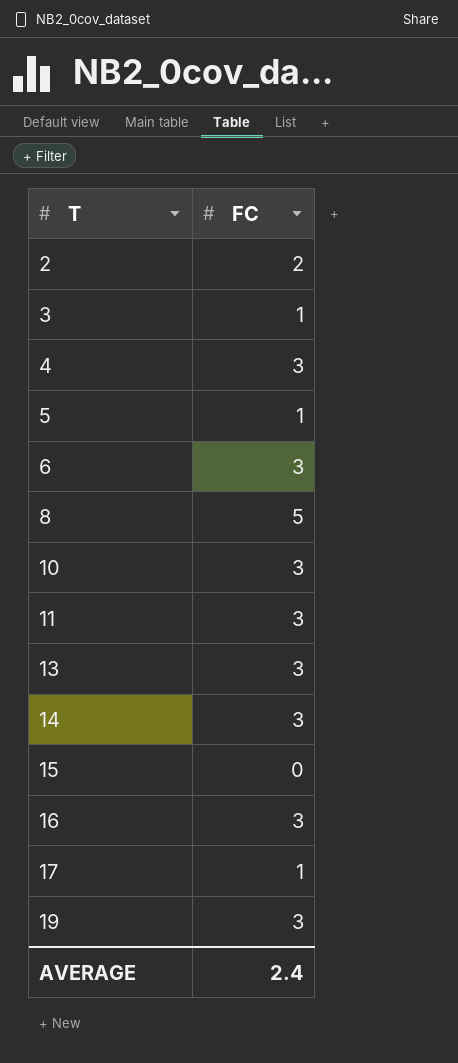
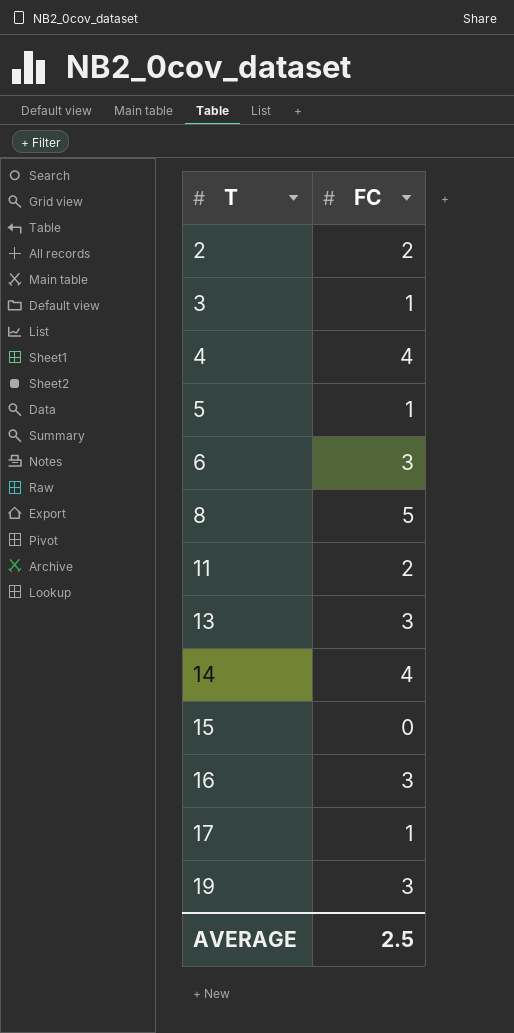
row 10: 3 -> none
4 | FC: 3 -> 4
11 | FC: 3 -> 2
14 | FC: 3 -> 4
AVERAGE | FC: 2.4 -> 2.5

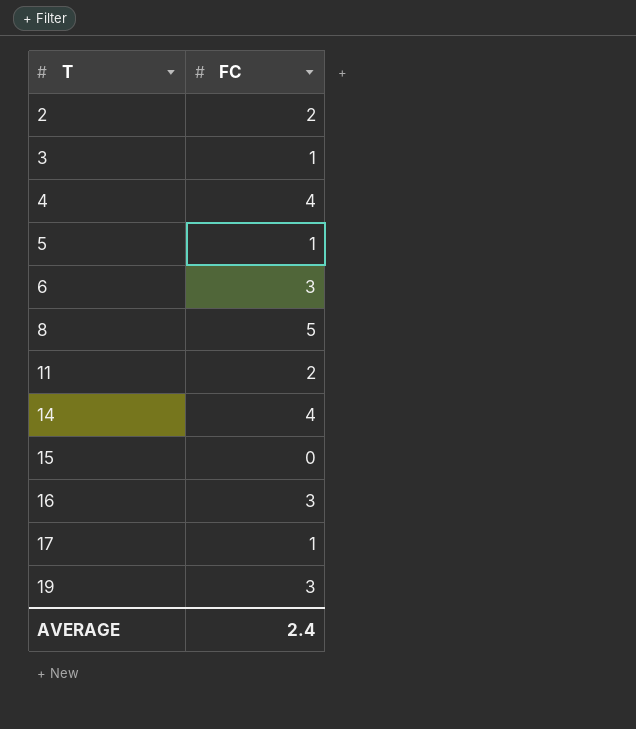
row 13: 3 -> none
AVERAGE | FC: 2.5 -> 2.4

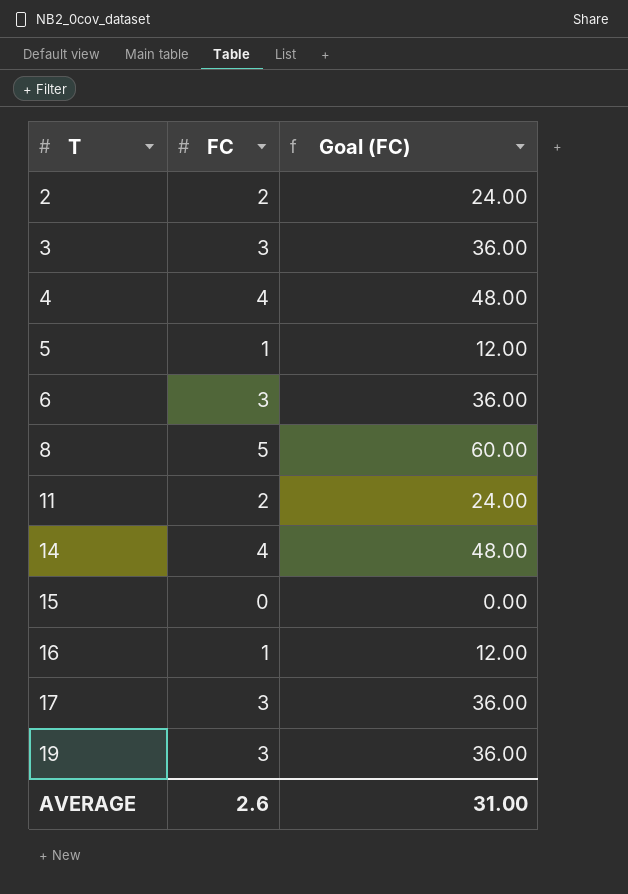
column Goal (FC) | formula: none -> [FC] * 12
3 | FC: 1 -> 3
16 | FC: 3 -> 1
17 | FC: 1 -> 3
AVERAGE | FC: 2.4 -> 2.6

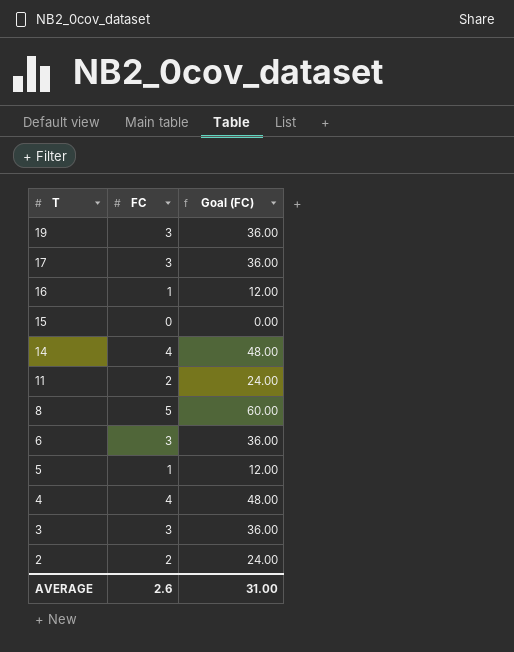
row order: T ascending -> T descending

